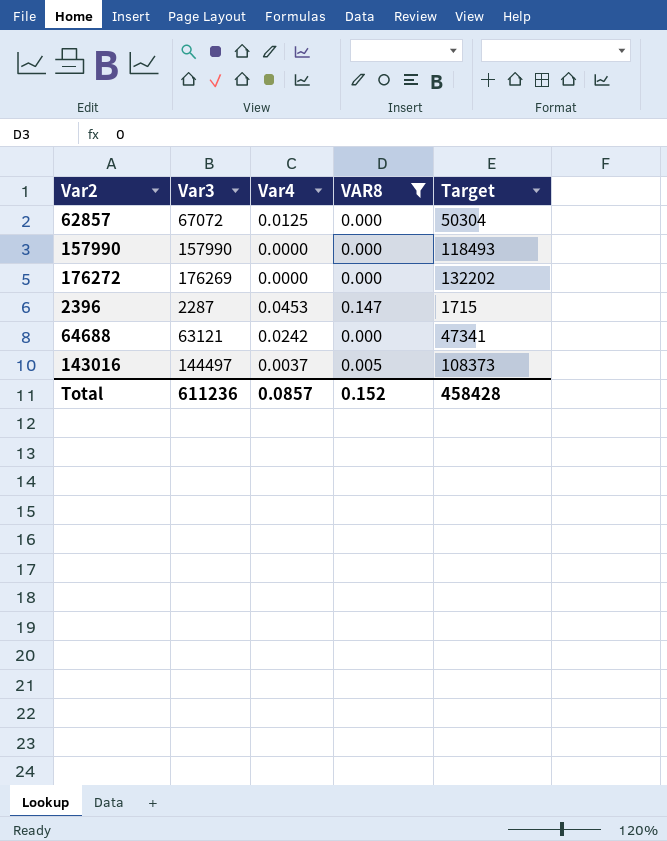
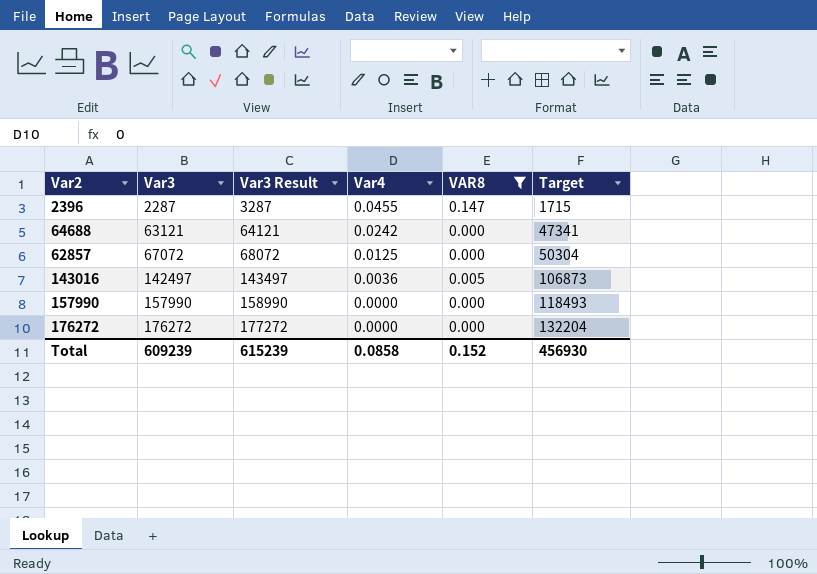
row order: none -> Var3 ascending
column Var3 Result | formula: none -> [Var3] + 1000
2396 | Var4: 0.0453 -> 0.0455
143016 | Var3: 144497 -> 142497
143016 | Var4: 0.0037 -> 0.0036
143016 | Target: 108373 -> 106873
176272 | Var3: 176269 -> 176272
176272 | Target: 132202 -> 132204
Total | Var3: 611236 -> 609239
Total | Var4: 0.0857 -> 0.0858
Total | Target: 458428 -> 456930

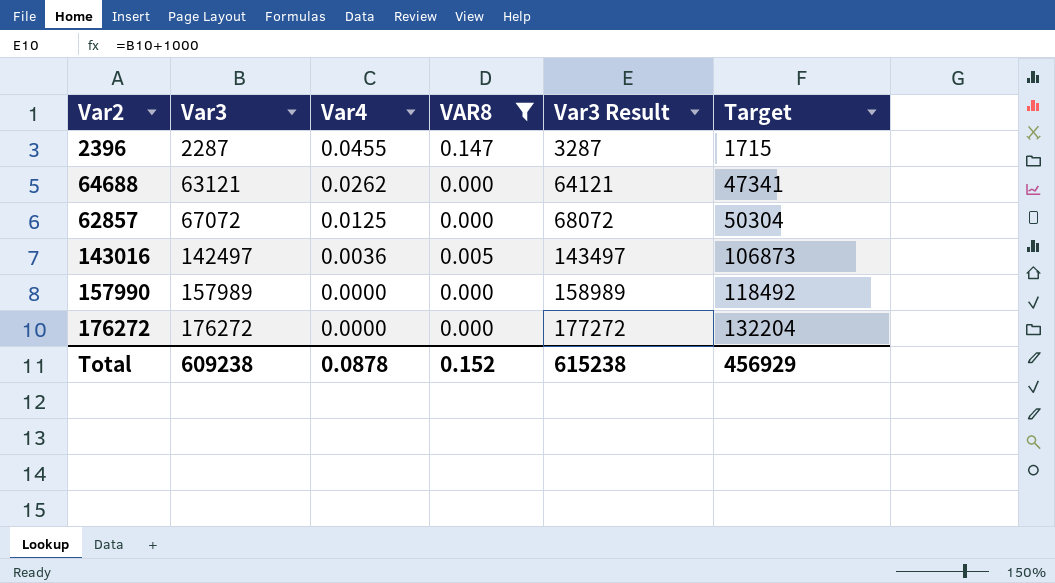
column Var3 Result | position: 3 -> 5
64688 | Var4: 0.0242 -> 0.0262
157990 | Var3: 157990 -> 157989
157990 | Var3 Result: 158990 -> 158989
157990 | Target: 118493 -> 118492
Total | Var3: 609239 -> 609238
Total | Var4: 0.0858 -> 0.0878
Total | Var3 Result: 615239 -> 615238
Total | Target: 456930 -> 456929

